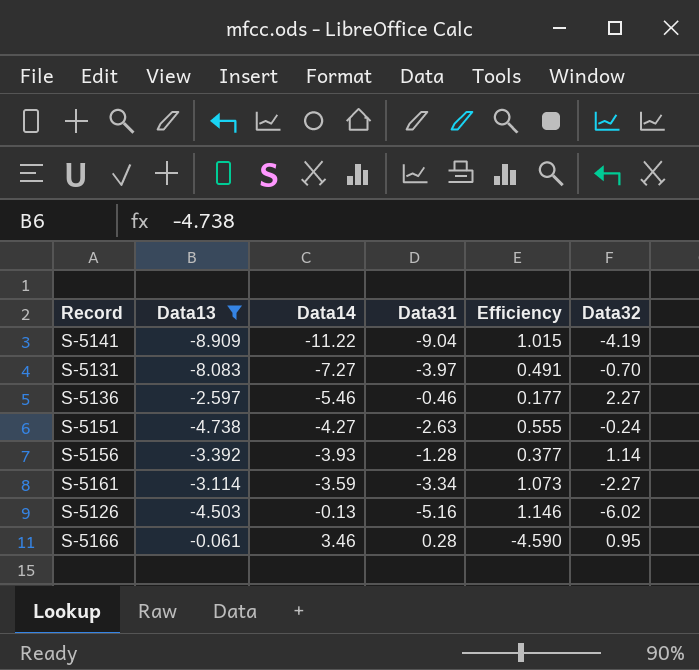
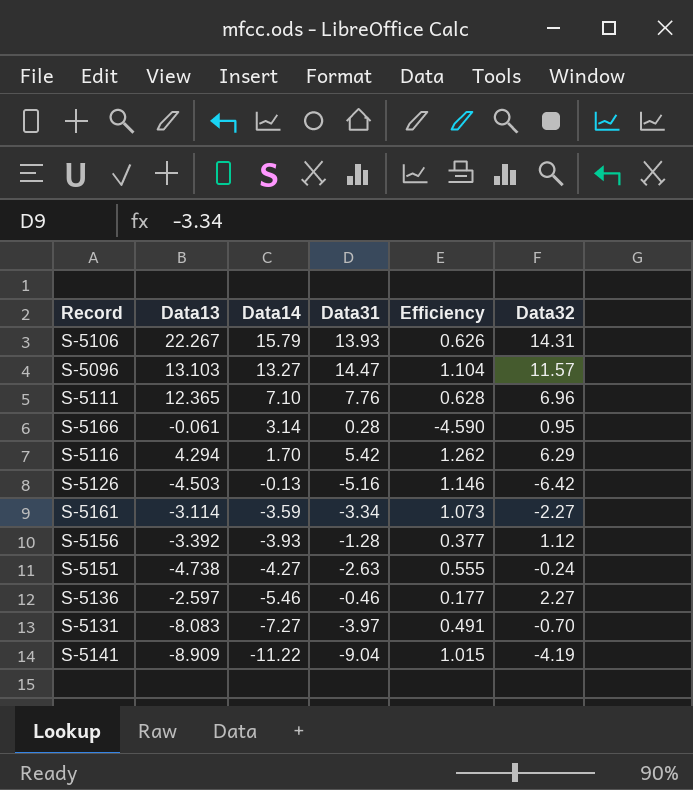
filter: Data13 <= -0.061 -> none
row order: Data14 ascending -> Data14 descending
S-5166 | Data14: 3.46 -> 3.14
S-5126 | Data32: -6.02 -> -6.42
S-5156 | Data32: 1.14 -> 1.12

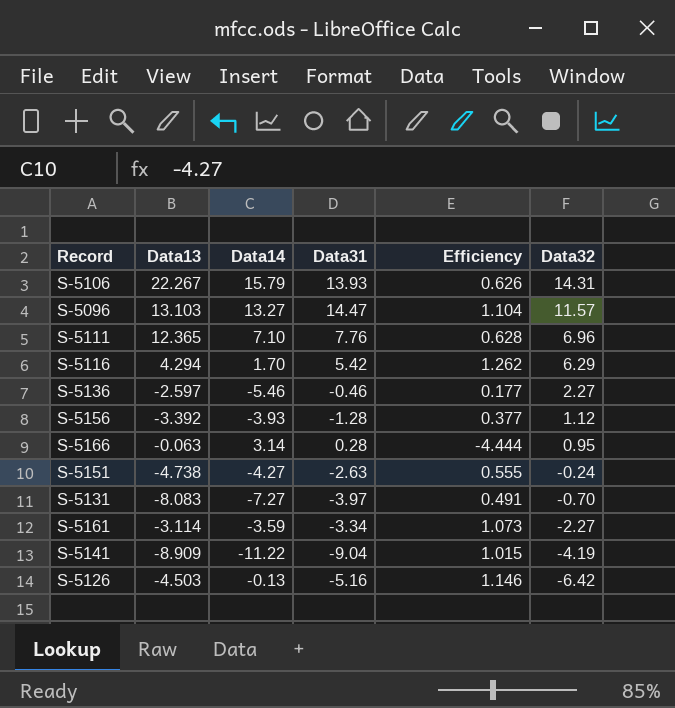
row order: Data14 descending -> Data32 descending
S-5166 | Data13: -0.061 -> -0.063
S-5166 | Efficiency: -4.590 -> -4.444

